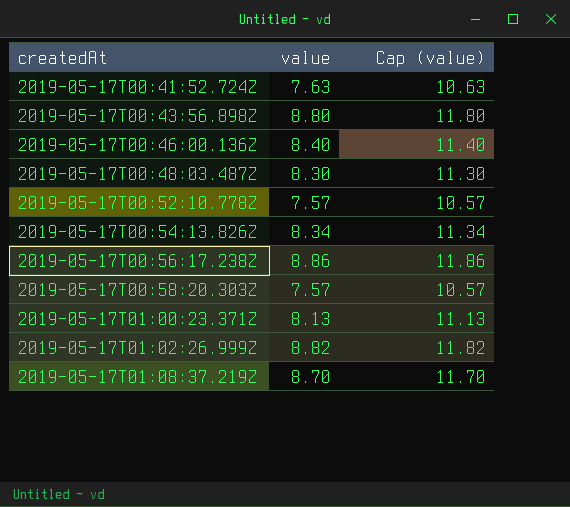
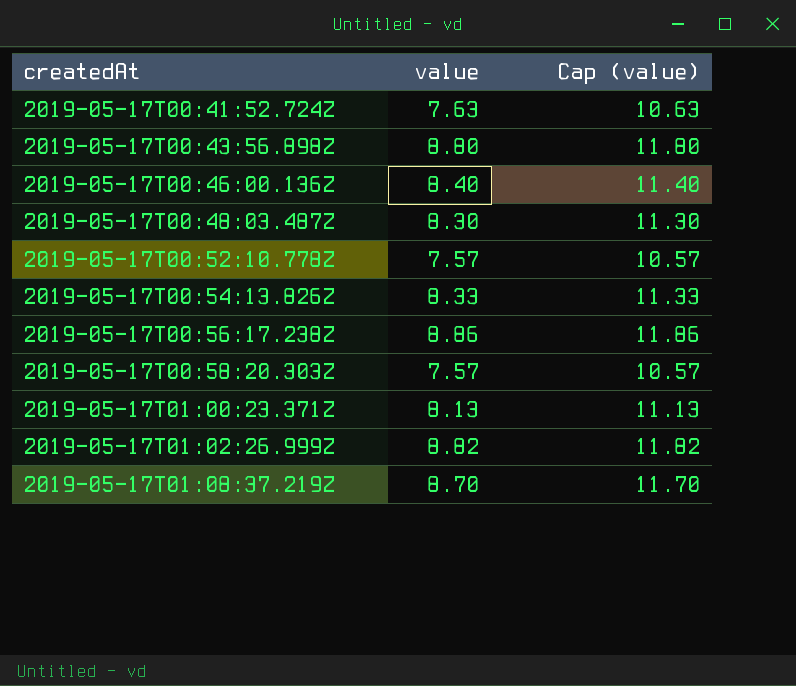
2019-05-17T00:54:13.826Z | value: 8.34 -> 8.33
2019-05-17T00:54:13.826Z | Cap (value): 11.34 -> 11.33

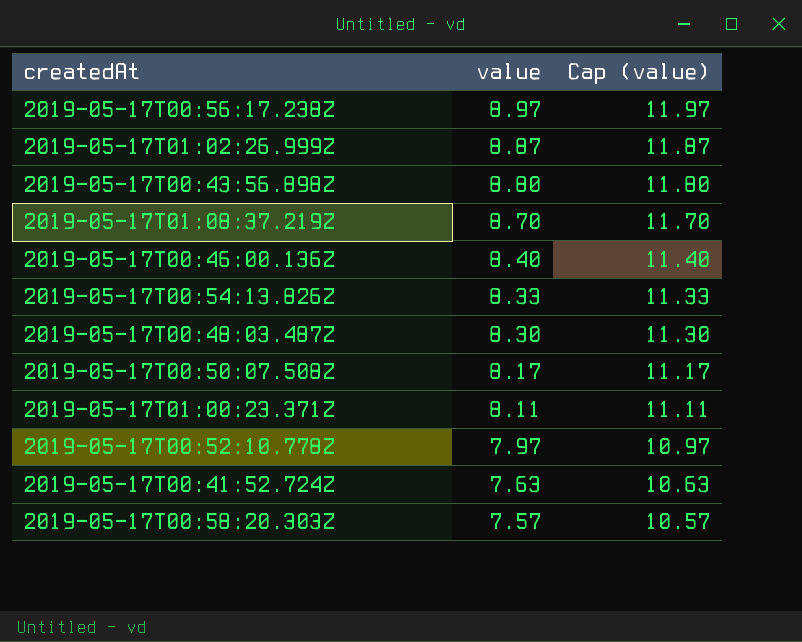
row order: createdAt ascending -> value descending
2019-05-17T00:56:17.238Z | value: 8.86 -> 8.97
2019-05-17T00:56:17.238Z | Cap (value): 11.86 -> 11.97
2019-05-17T01:02:26.999Z | value: 8.82 -> 8.87
2019-05-17T01:02:26.999Z | Cap (value): 11.82 -> 11.87
row 2019-05-17T00:50:07.508Z: none -> 8.17 | 11.17
2019-05-17T01:00:23.371Z | value: 8.13 -> 8.11
2019-05-17T01:00:23.371Z | Cap (value): 11.13 -> 11.11
2019-05-17T00:52:10.778Z | value: 7.57 -> 7.97
2019-05-17T00:52:10.778Z | Cap (value): 10.57 -> 10.97

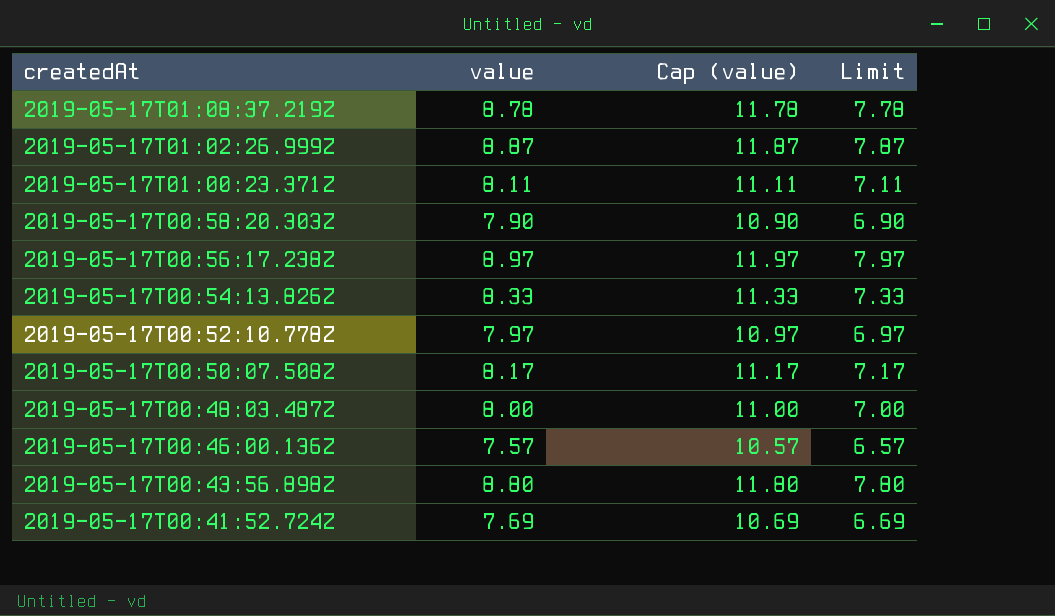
row order: value descending -> createdAt descending
column Limit | formula: none -> [value] - 1
2019-05-17T01:08:37.219Z | value: 8.70 -> 8.78
2019-05-17T01:08:37.219Z | Cap (value): 11.70 -> 11.78
2019-05-17T00:58:20.303Z | value: 7.57 -> 7.90
2019-05-17T00:58:20.303Z | Cap (value): 10.57 -> 10.90
2019-05-17T00:48:03.487Z | value: 8.30 -> 8.00
2019-05-17T00:48:03.487Z | Cap (value): 11.30 -> 11.00
2019-05-17T00:46:00.136Z | value: 8.40 -> 7.57
2019-05-17T00:46:00.136Z | Cap (value): 11.40 -> 10.57
2019-05-17T00:41:52.724Z | value: 7.63 -> 7.69
2019-05-17T00:41:52.724Z | Cap (value): 10.63 -> 10.69

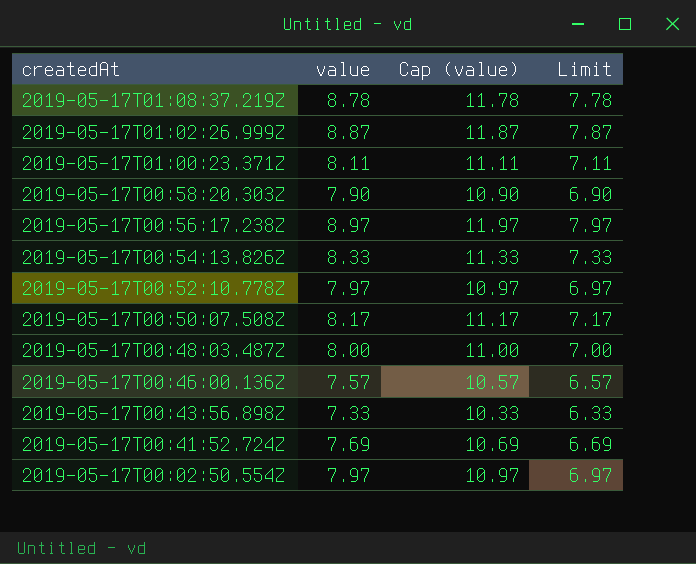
2019-05-17T00:43:56.898Z | value: 8.80 -> 7.33
2019-05-17T00:43:56.898Z | Cap (value): 11.80 -> 10.33
2019-05-17T00:43:56.898Z | Limit: 7.80 -> 6.33
row 2019-05-17T00:02:50.554Z: none -> 7.97 | 10.97 | 6.97

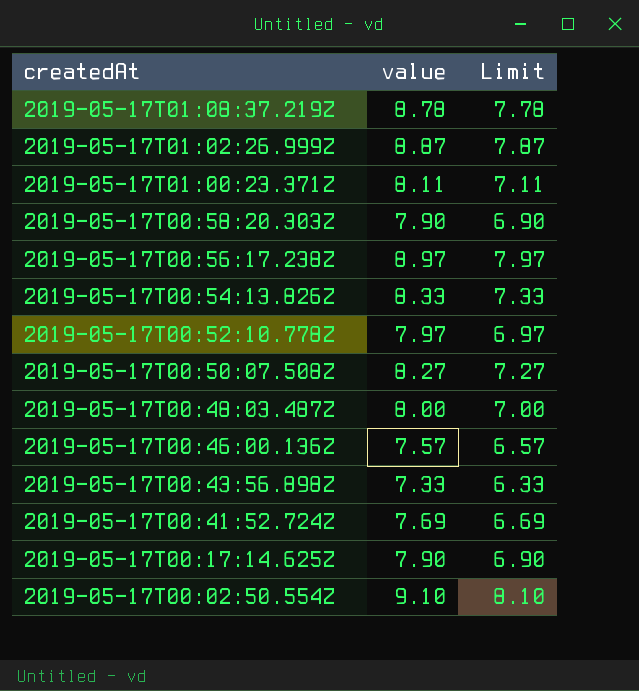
column Cap (value) | formula: [value] + 3 -> none
2019-05-17T00:50:07.508Z | value: 8.17 -> 8.27
2019-05-17T00:50:07.508Z | Limit: 7.17 -> 7.27
row 2019-05-17T00:17:14.625Z: none -> 7.90 | 6.90
2019-05-17T00:02:50.554Z | value: 7.97 -> 9.10
2019-05-17T00:02:50.554Z | Limit: 6.97 -> 8.10

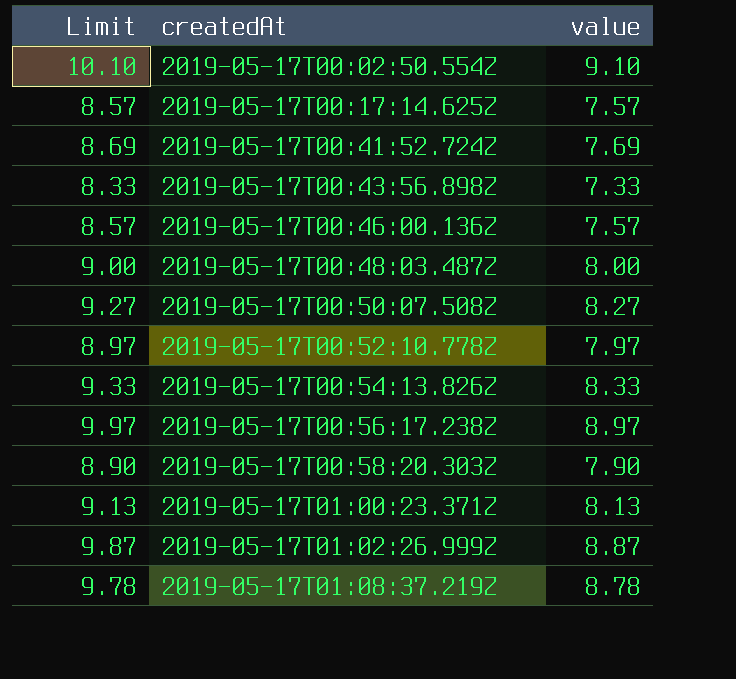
row order: createdAt descending -> createdAt ascending
column Limit | formula: [value] - 1 -> [value] + 1
column Limit | position: 3 -> 1
2019-05-17T00:17:14.625Z | value: 7.90 -> 7.57
2019-05-17T01:00:23.371Z | value: 8.11 -> 8.13

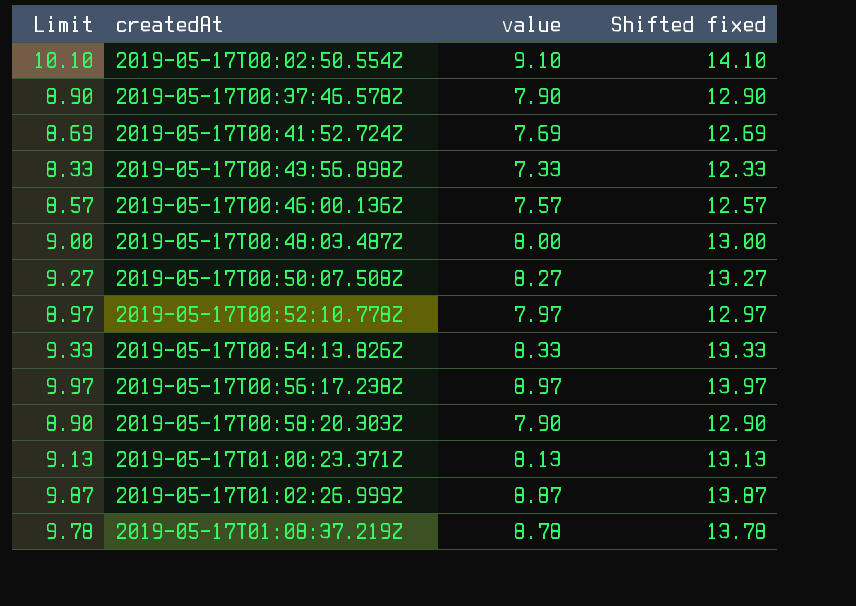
column Shifted fixed | formula: none -> [value] + 5
row 2019-05-17T00:17:14.625Z: 8.57 | 7.57 -> none
row 2019-05-17T00:37:46.578Z: none -> 8.90 | 7.90 | 12.90

